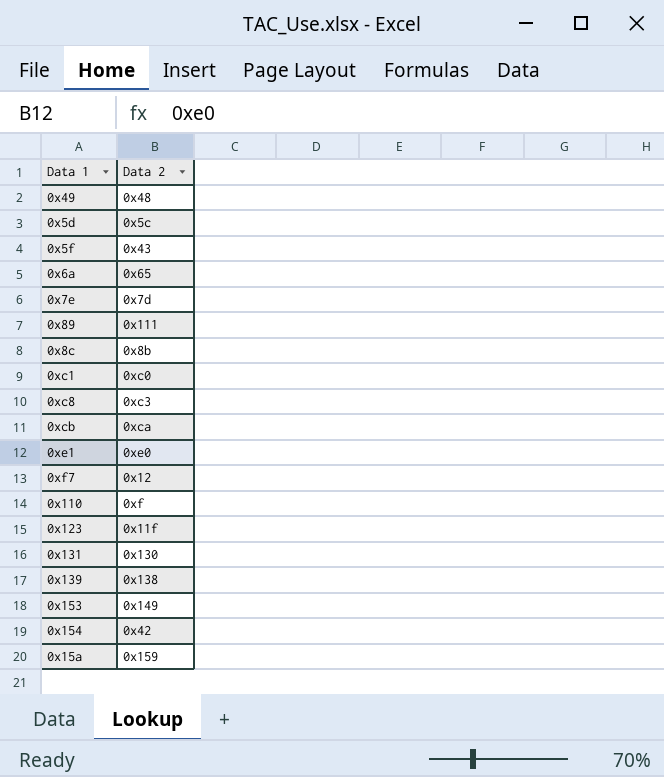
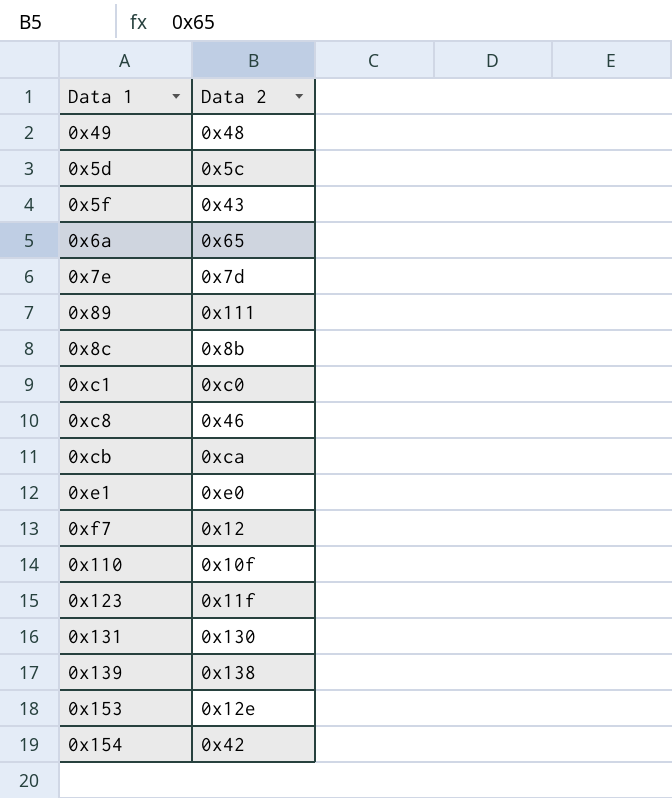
row 0x15a: 0x159 -> none
0xc8 | Data 2: 0xc3 -> 0x46
0x110 | Data 2: 0xf -> 0x10f
0x153 | Data 2: 0x149 -> 0x12e

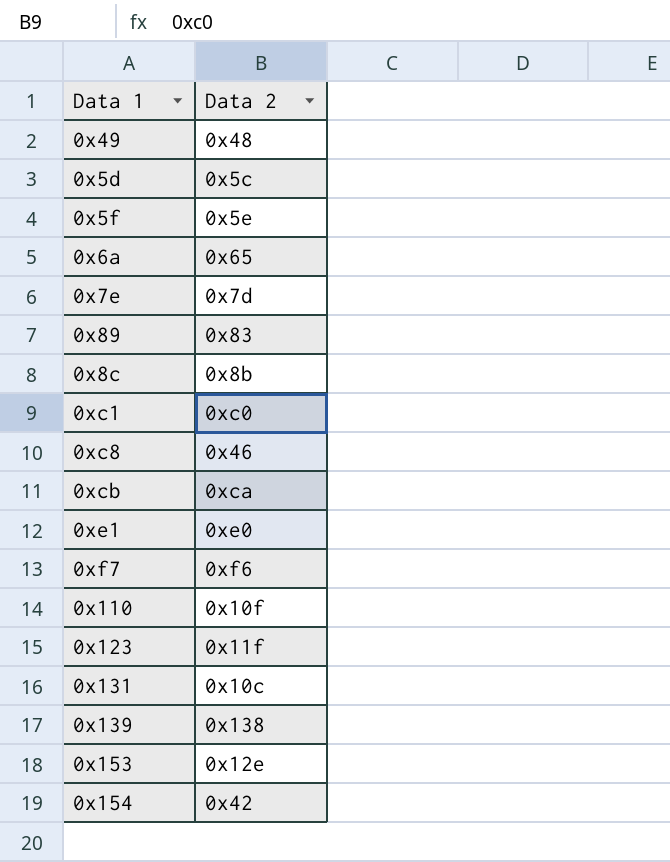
0x5f | Data 2: 0x43 -> 0x5e
0x89 | Data 2: 0x111 -> 0x83
0xf7 | Data 2: 0x12 -> 0xf6
0x131 | Data 2: 0x130 -> 0x10c

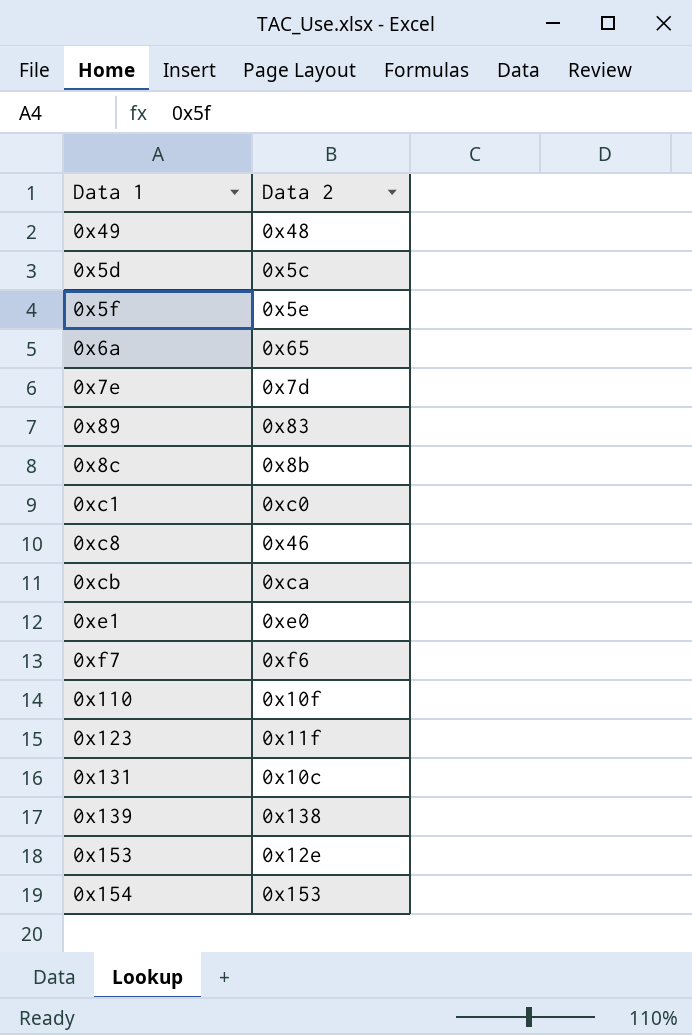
0x154 | Data 2: 0x42 -> 0x153

